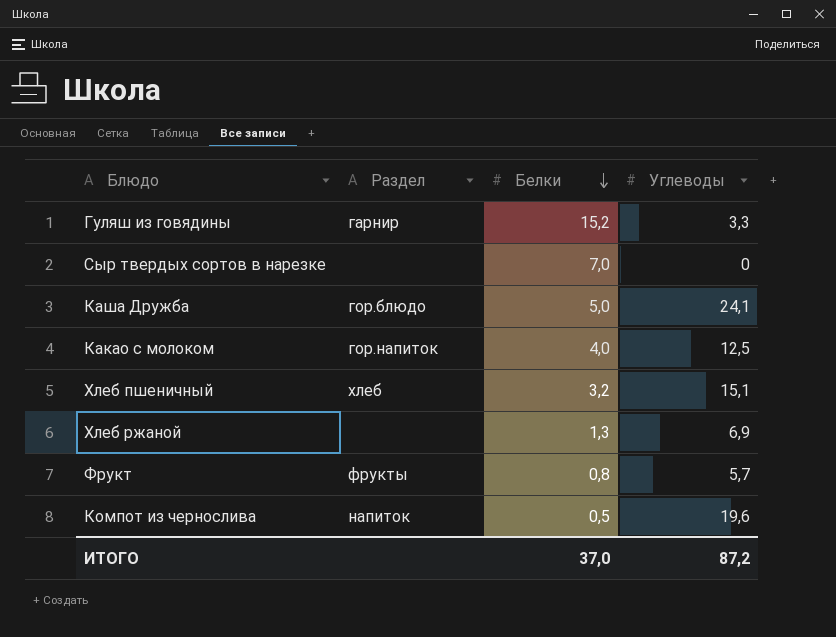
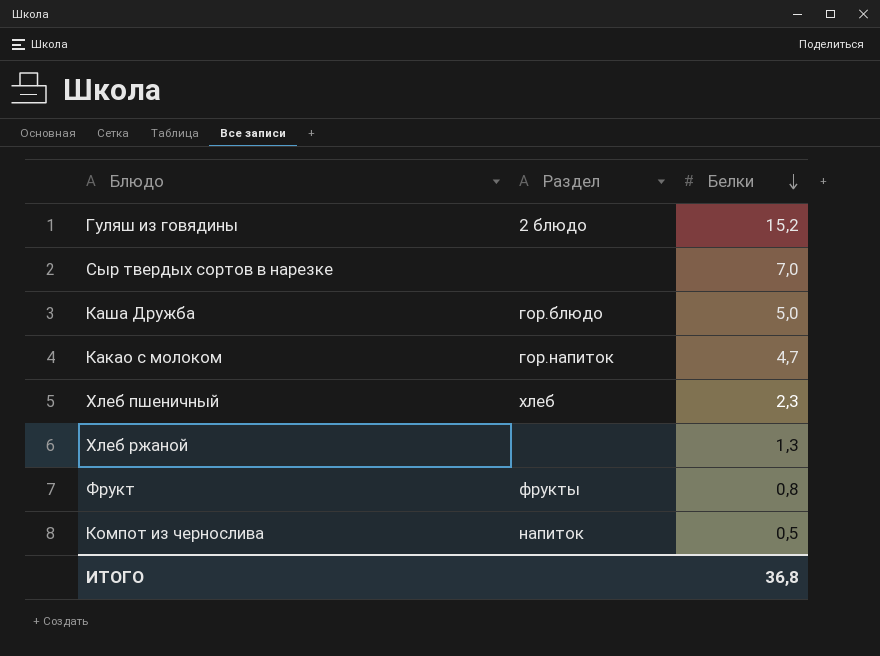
column Углеводы | position: 4 -> none
Гуляш из говядины | Раздел: гарнир -> 2 блюдо
Какао с молоком | Белки: 4,0 -> 4,7
Хлеб пшеничный | Белки: 3,2 -> 2,3
ИТОГО | Белки: 37,0 -> 36,8

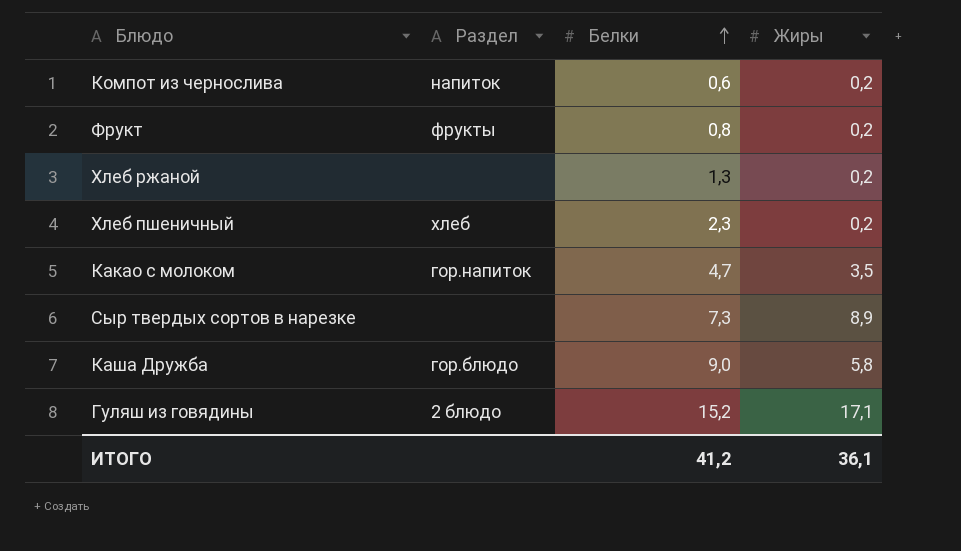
row order: Белки descending -> Белки ascending
column Жиры | position: none -> 4
Компот из чернослива | Белки: 0,5 -> 0,6
Сыр твердых сортов в нарезке | Белки: 7,0 -> 7,3
Каша Дружба | Белки: 5,0 -> 9,0
ИТОГО | Белки: 36,8 -> 41,2

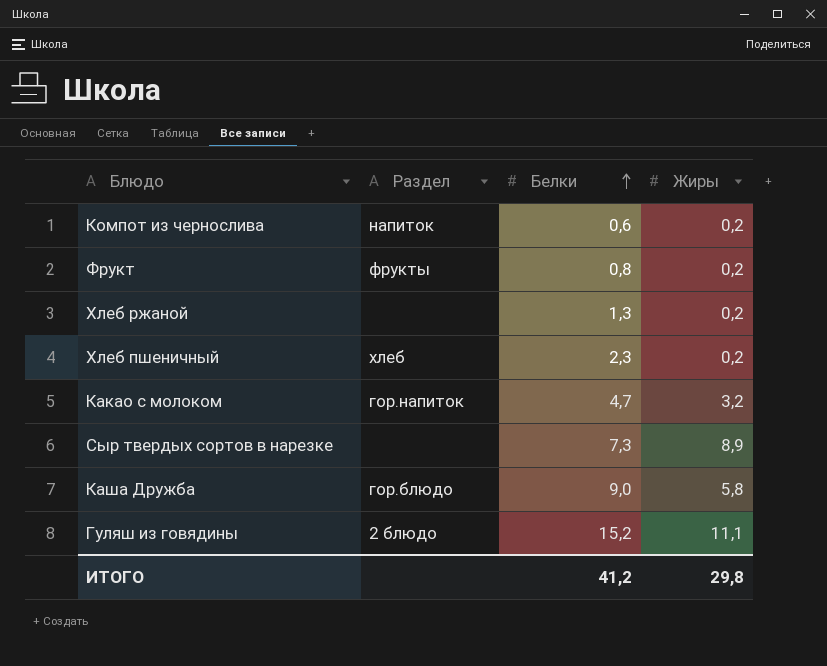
Какао с молоком | Жиры: 3,5 -> 3,2
Гуляш из говядины | Жиры: 17,1 -> 11,1
ИТОГО | Жиры: 36,1 -> 29,8

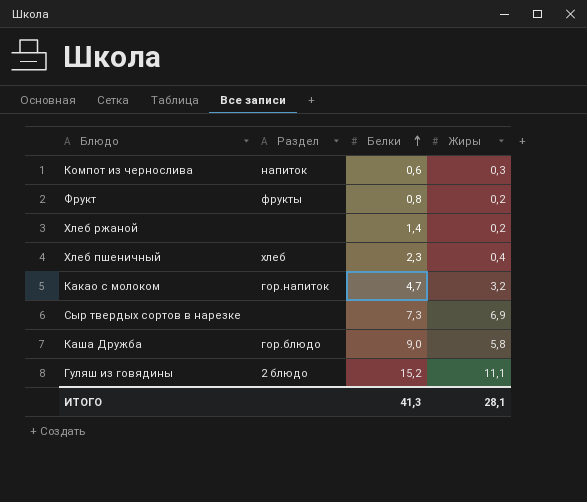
Компот из чернослива | Жиры: 0,2 -> 0,3
Хлеб ржаной | Белки: 1,3 -> 1,4
Хлеб пшеничный | Жиры: 0,2 -> 0,4
Сыр твердых сортов в нарезке | Жиры: 8,9 -> 6,9
ИТОГО | Белки: 41,2 -> 41,3
ИТОГО | Жиры: 29,8 -> 28,1

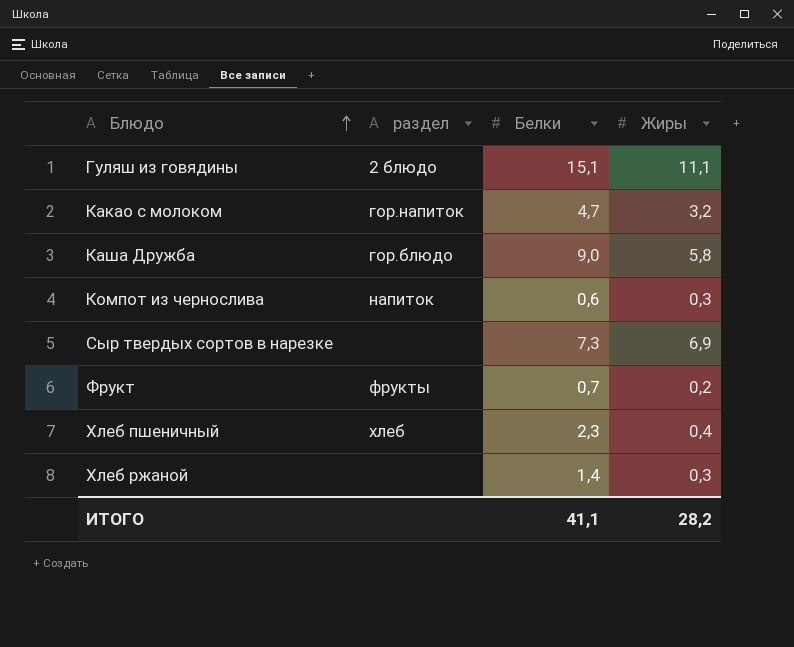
row order: Белки ascending -> Блюдо ascending
column name: Раздел -> раздел
Гуляш из говядины | Белки: 15,2 -> 15,1
Фрукт | Белки: 0,8 -> 0,7
Хлеб ржаной | Жиры: 0,2 -> 0,3
ИТОГО | Белки: 41,3 -> 41,1
ИТОГО | Жиры: 28,1 -> 28,2

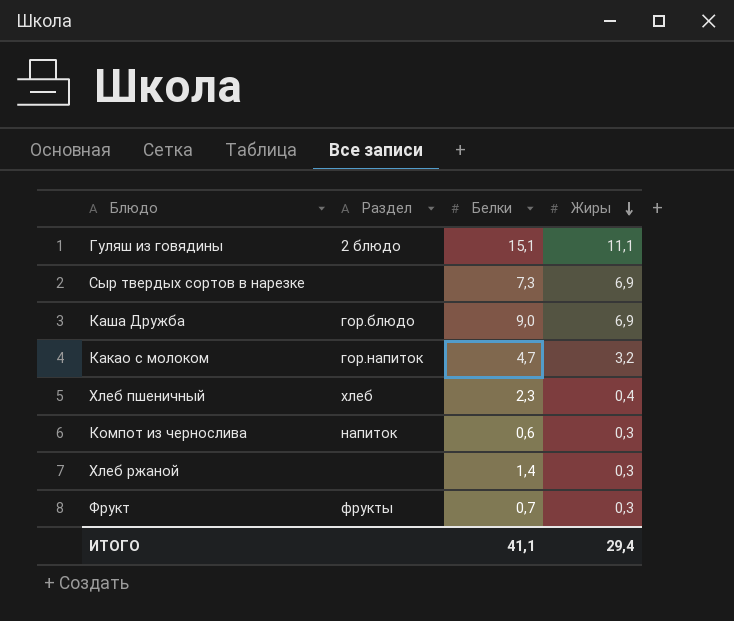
row order: Блюдо ascending -> Жиры descending
column name: раздел -> Раздел
Каша Дружба | Жиры: 5,8 -> 6,9
Фрукт | Жиры: 0,2 -> 0,3
ИТОГО | Жиры: 28,2 -> 29,4

